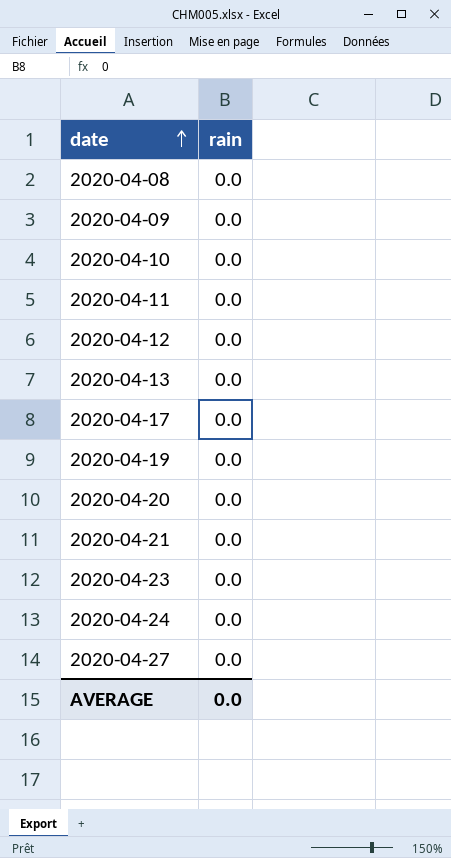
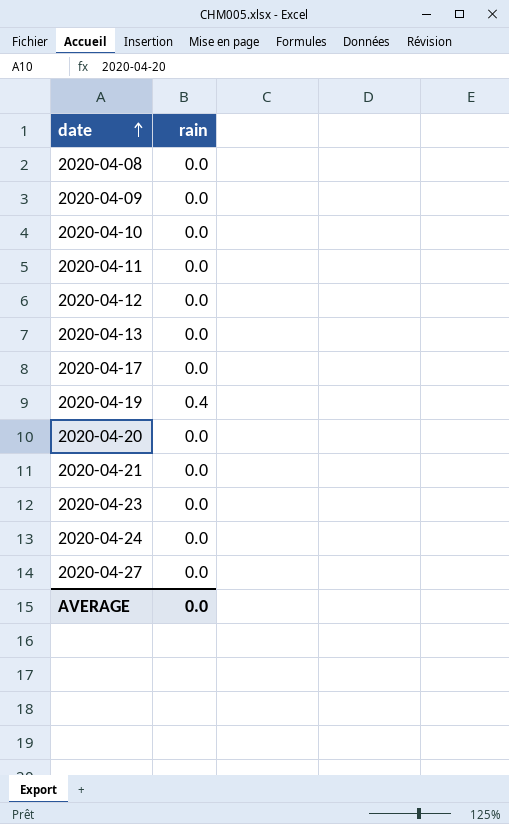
2020-04-19 | rain: 0.0 -> 0.4

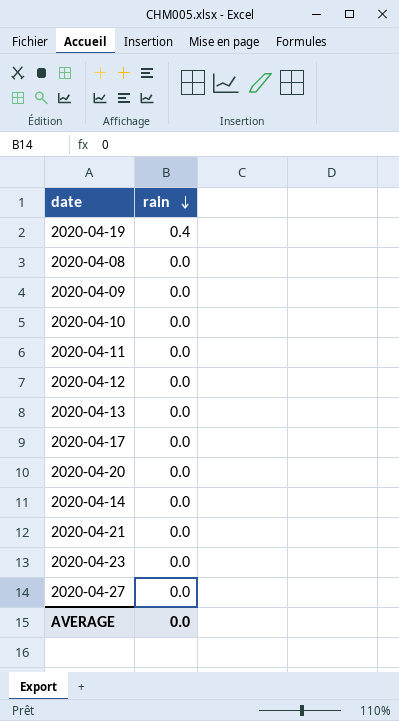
row order: date ascending -> rain descending
row 2020-04-24: 0.0 -> none
row 2020-04-14: none -> 0.0

